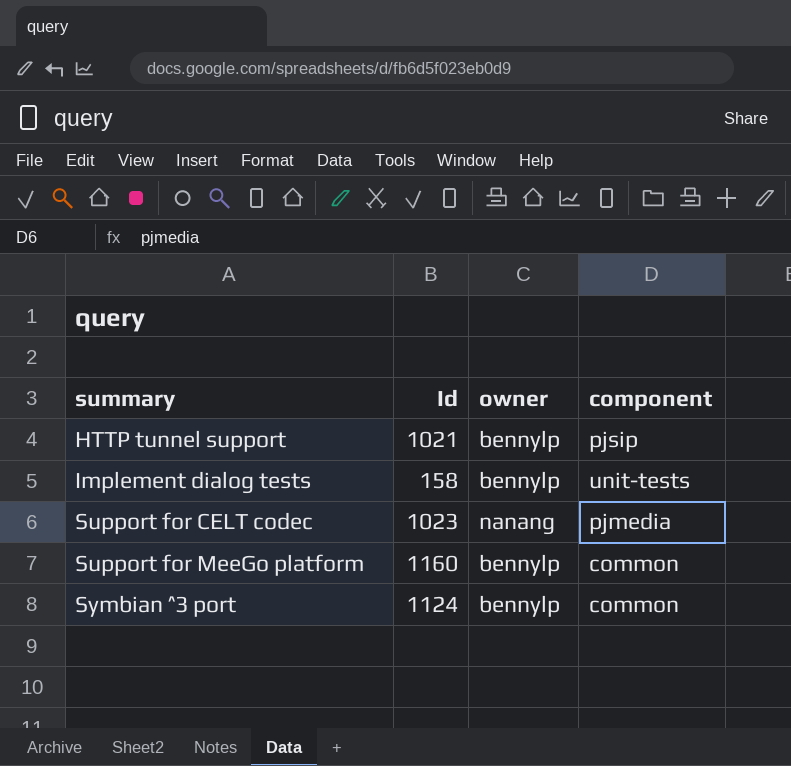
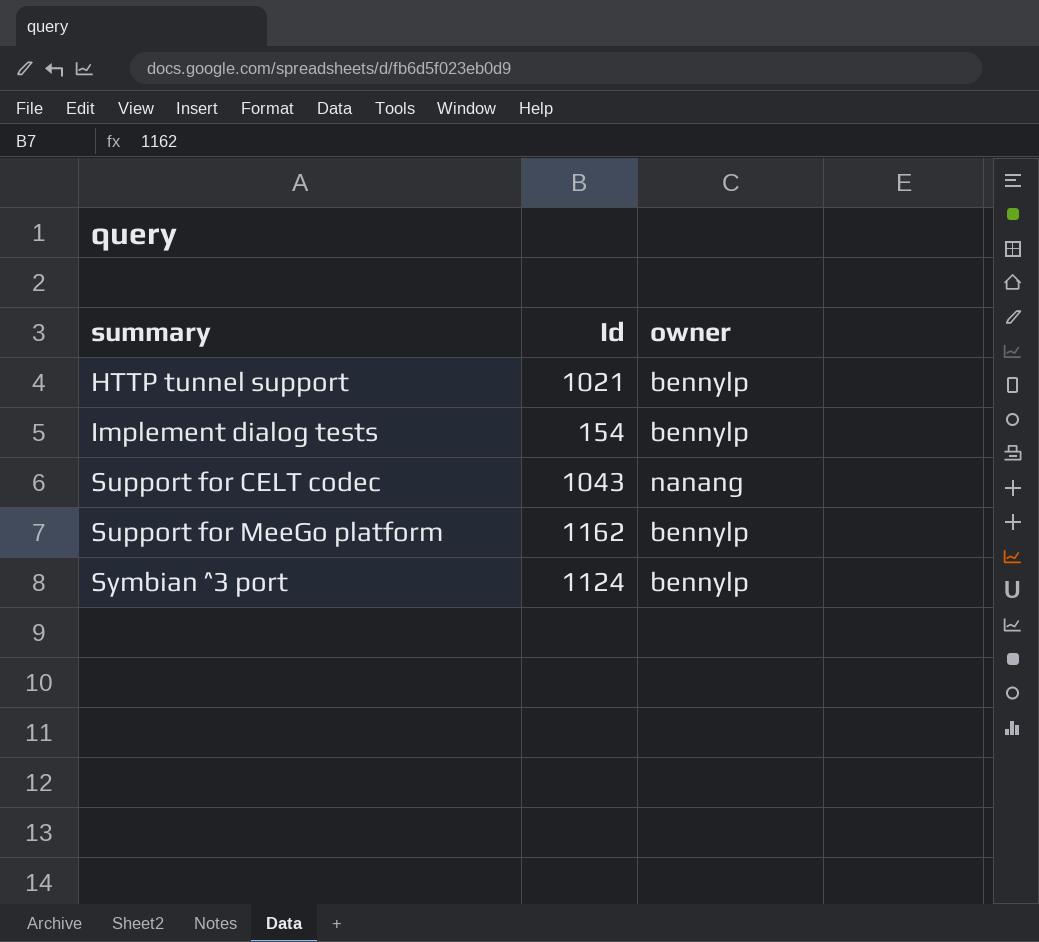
column component | position: 4 -> none
Implement dialog tests | Id: 158 -> 154
Support for CELT codec | Id: 1023 -> 1043
Support for MeeGo platform | Id: 1160 -> 1162

